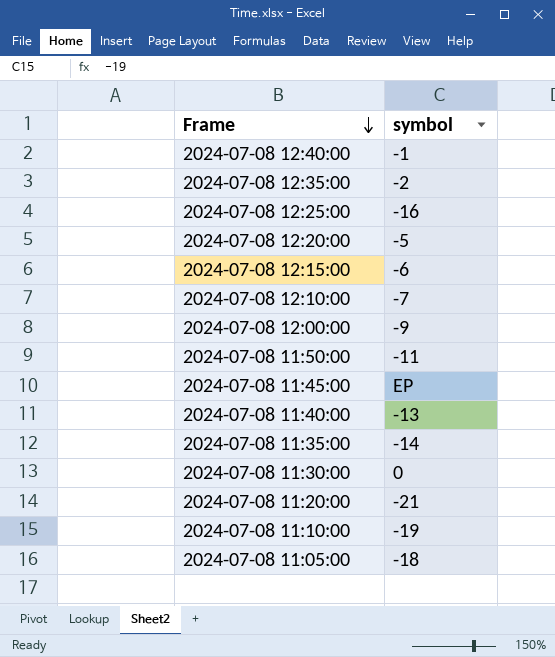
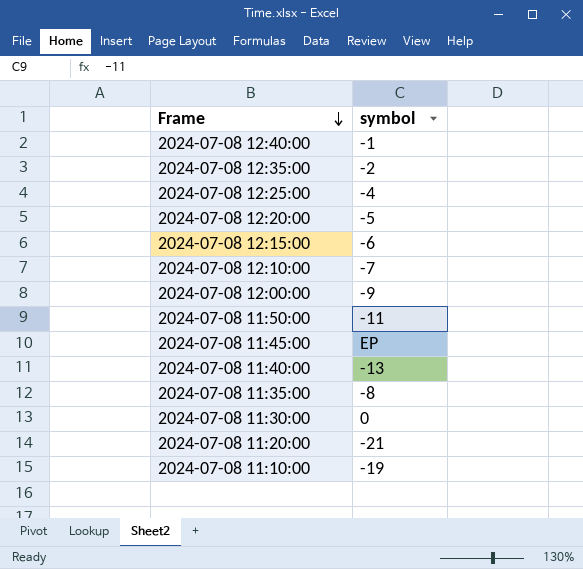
row 2024-07-08 11:05:00: -18 -> none
2024-07-08 12:25:00 | symbol: -16 -> -4
2024-07-08 11:35:00 | symbol: -14 -> -8

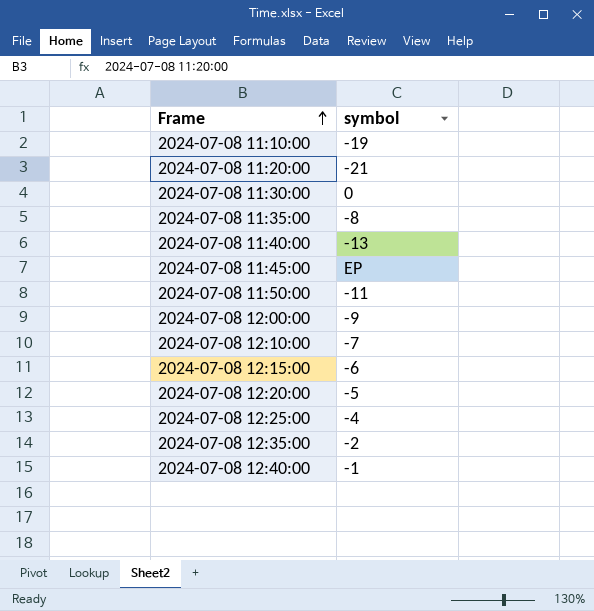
row order: Frame descending -> Frame ascending

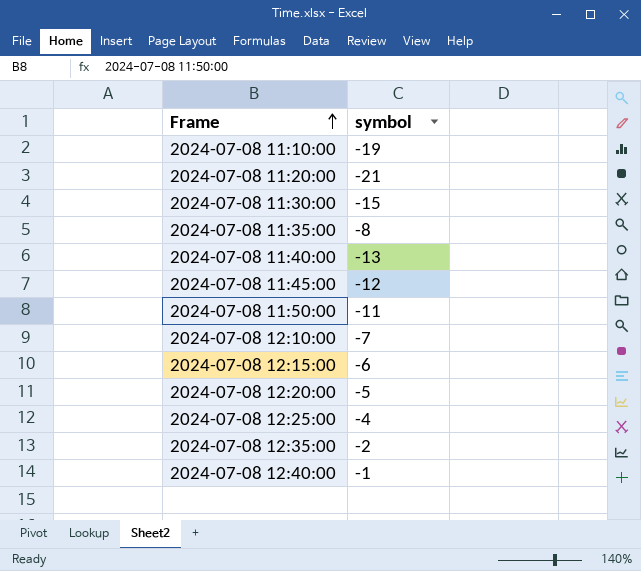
row 2024-07-08 12:00:00: -9 -> none
2024-07-08 11:30:00 | symbol: 0 -> -15
2024-07-08 11:45:00 | symbol: EP -> -12

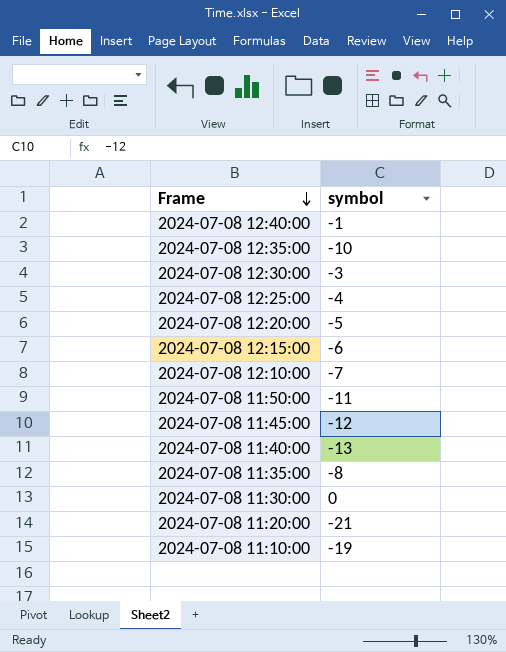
row order: Frame ascending -> Frame descending
2024-07-08 12:35:00 | symbol: -2 -> -10
row 2024-07-08 12:30:00: none -> -3
2024-07-08 11:30:00 | symbol: -15 -> 0

